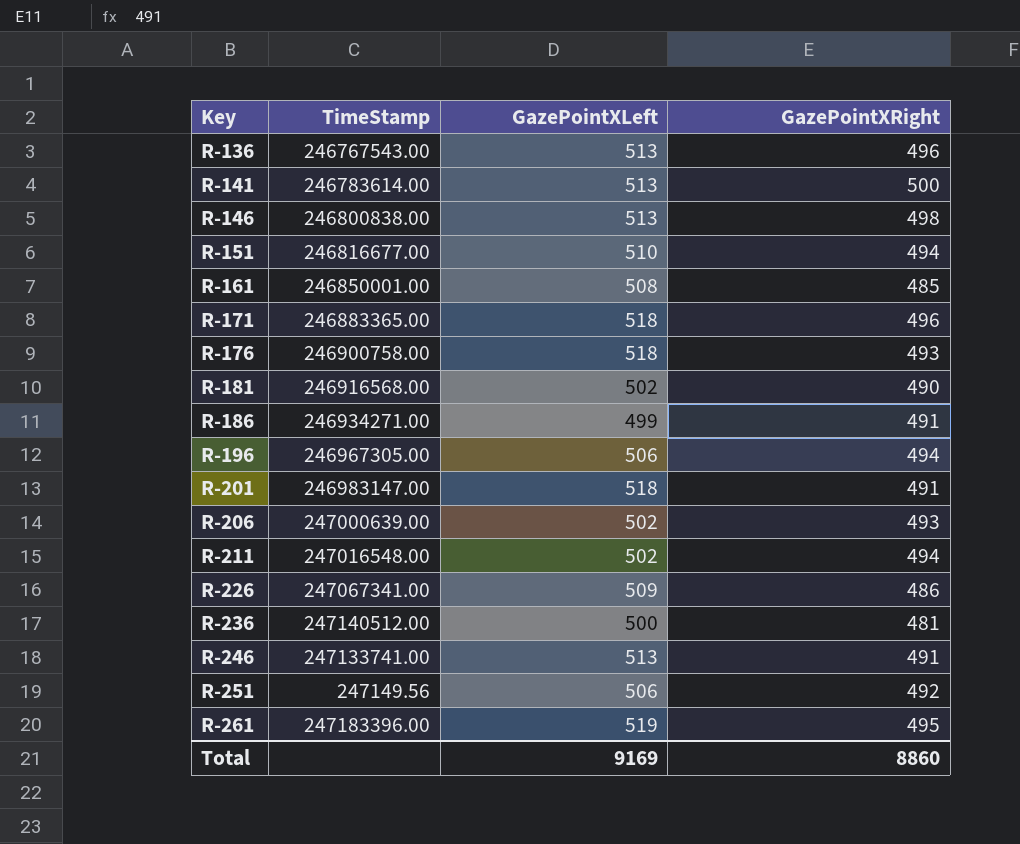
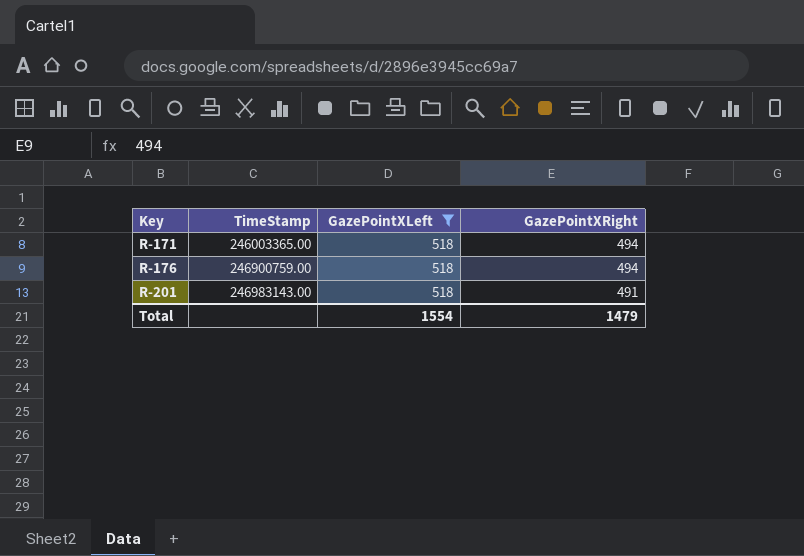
filter: none -> GazePointXLeft = 518
R-171 | TimeStamp: 246883365.00 -> 246003365.00
R-171 | GazePointXRight: 496 -> 494
R-176 | TimeStamp: 246900758.00 -> 246900759.00
R-176 | GazePointXRight: 493 -> 494
R-201 | TimeStamp: 246983147.00 -> 246983143.00
Total | GazePointXLeft: 9169 -> 1554
Total | GazePointXRight: 8860 -> 1479

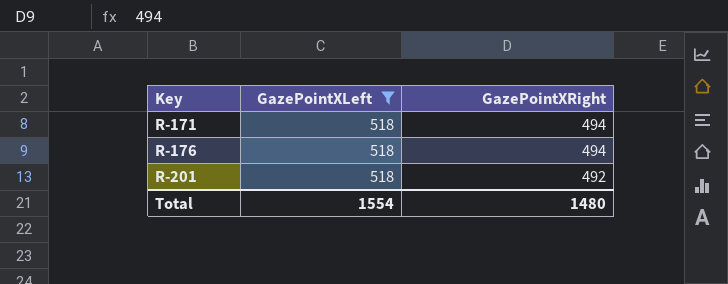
column TimeStamp | position: 2 -> none
R-201 | GazePointXRight: 491 -> 492
Total | GazePointXRight: 1479 -> 1480

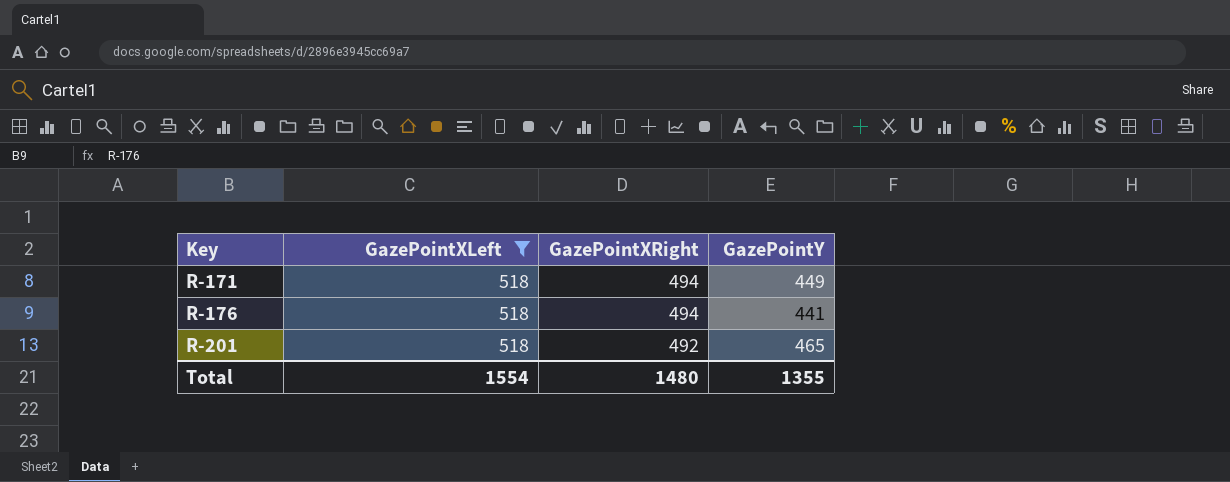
column GazePointY | position: none -> 4

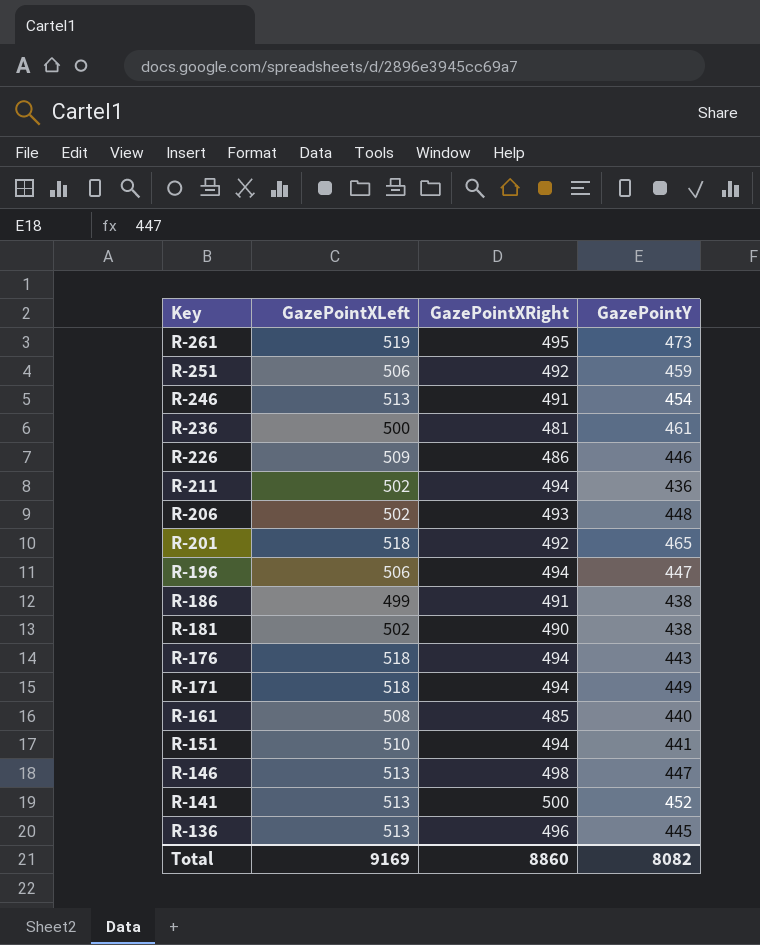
filter: GazePointXLeft = 518 -> none
row order: Key ascending -> Key descending
R-176 | GazePointY: 441 -> 443
Total | GazePointXLeft: 1554 -> 9169
Total | GazePointXRight: 1480 -> 8860
Total | GazePointY: 1355 -> 8082

